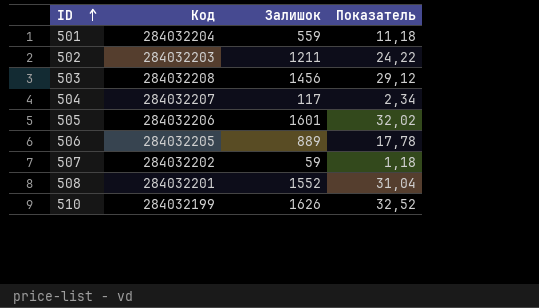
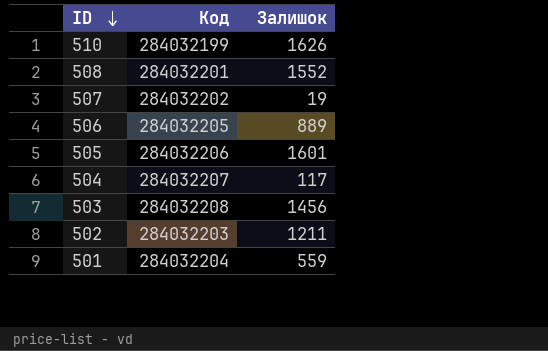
row order: ID ascending -> ID descending
column Показатель | formula: [Залишок] * 0,02 -> none
507 | Залишок: 59 -> 19

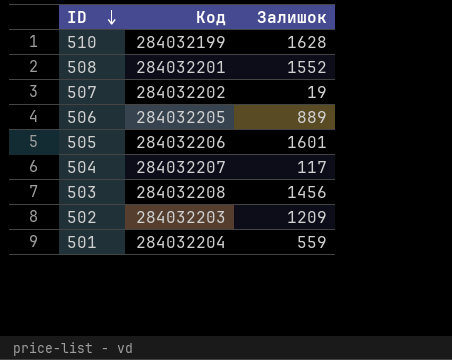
510 | Залишок: 1626 -> 1628
502 | Залишок: 1211 -> 1209

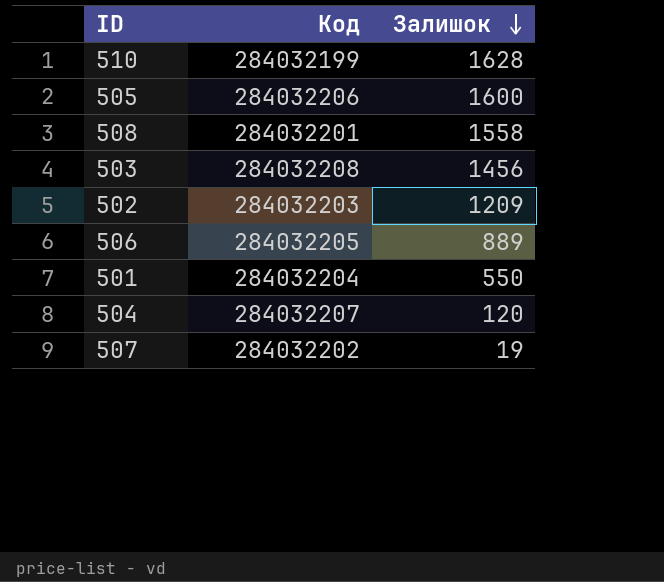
row order: ID descending -> Залишок descending
505 | Залишок: 1601 -> 1600
508 | Залишок: 1552 -> 1558
501 | Залишок: 559 -> 550
504 | Залишок: 117 -> 120

